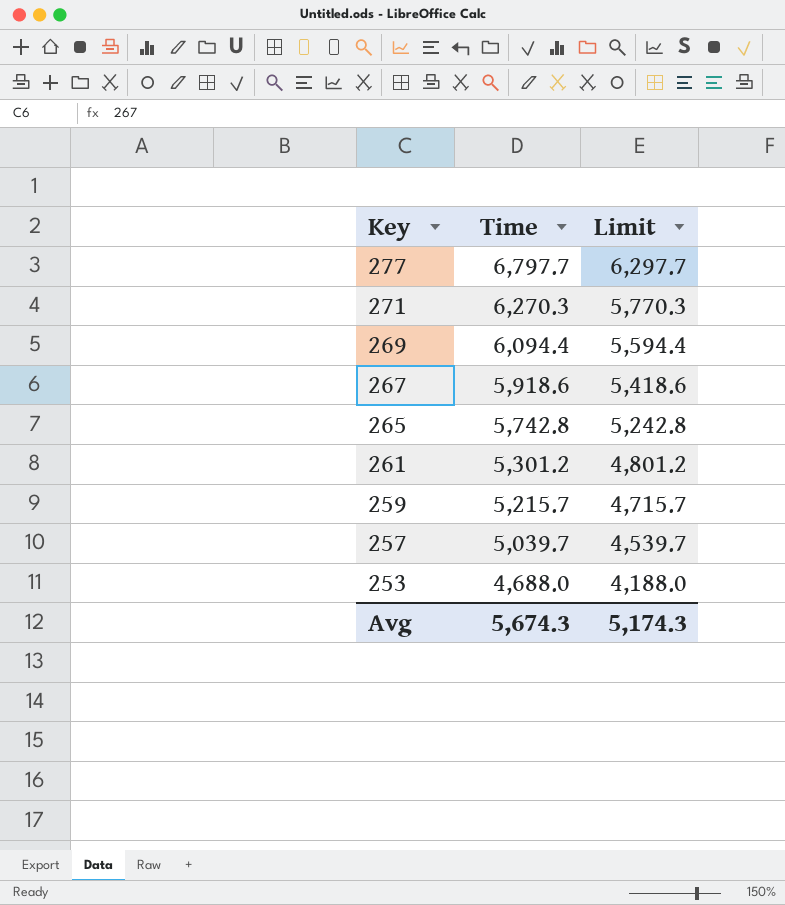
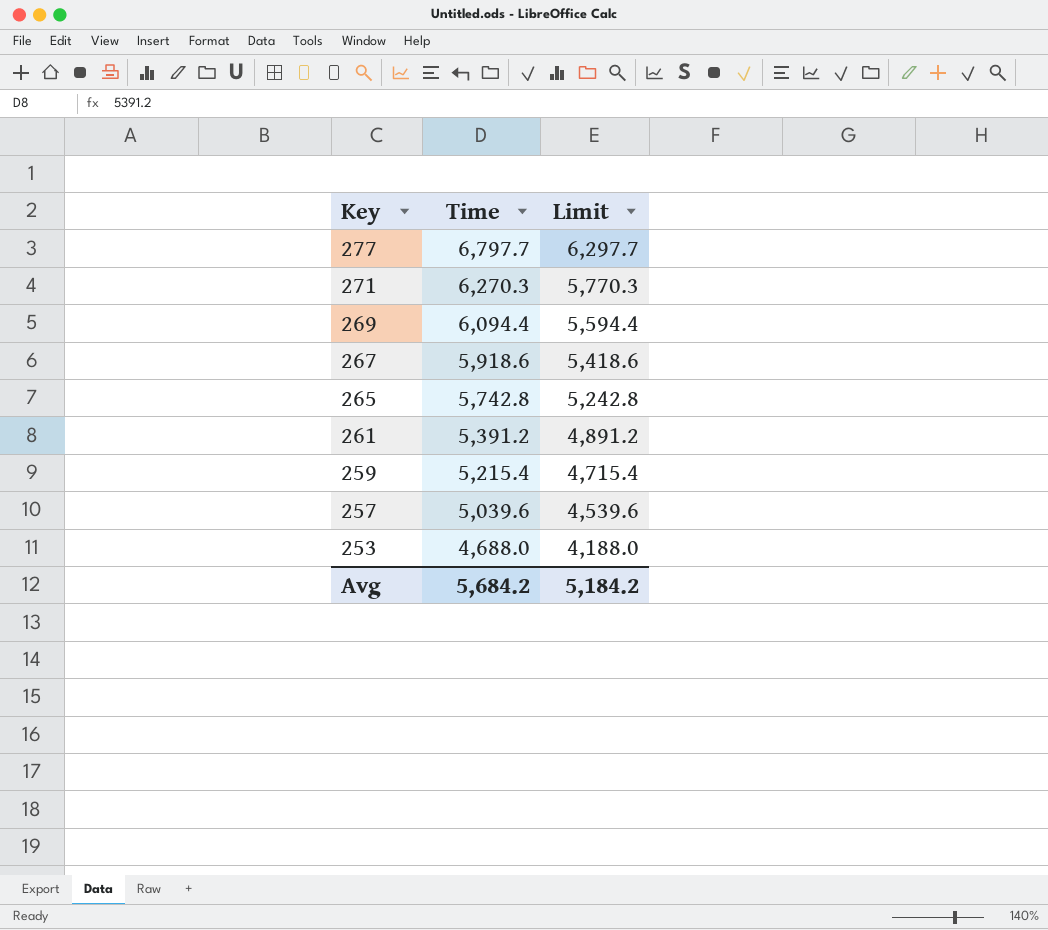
261 | Time: 5,301.2 -> 5,391.2
261 | Limit: 4,801.2 -> 4,891.2
259 | Time: 5,215.7 -> 5,215.4
259 | Limit: 4,715.7 -> 4,715.4
257 | Time: 5,039.7 -> 5,039.6
257 | Limit: 4,539.7 -> 4,539.6
Avg | Time: 5,674.3 -> 5,684.2
Avg | Limit: 5,174.3 -> 5,184.2

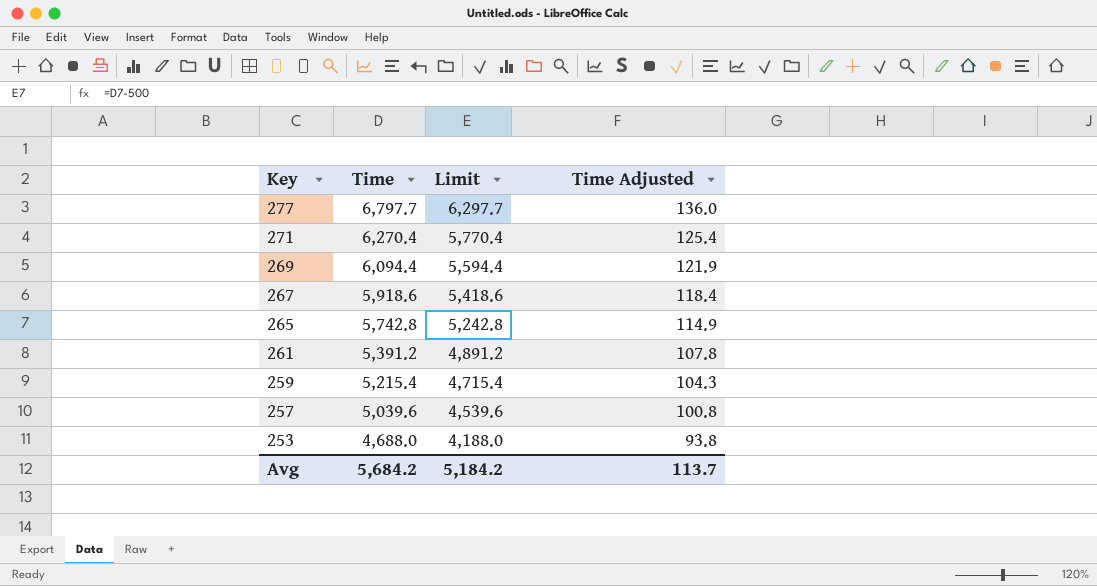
column Time Adjusted | formula: none -> [Time] * 0.02
271 | Time: 6,270.3 -> 6,270.4
271 | Limit: 5,770.3 -> 5,770.4

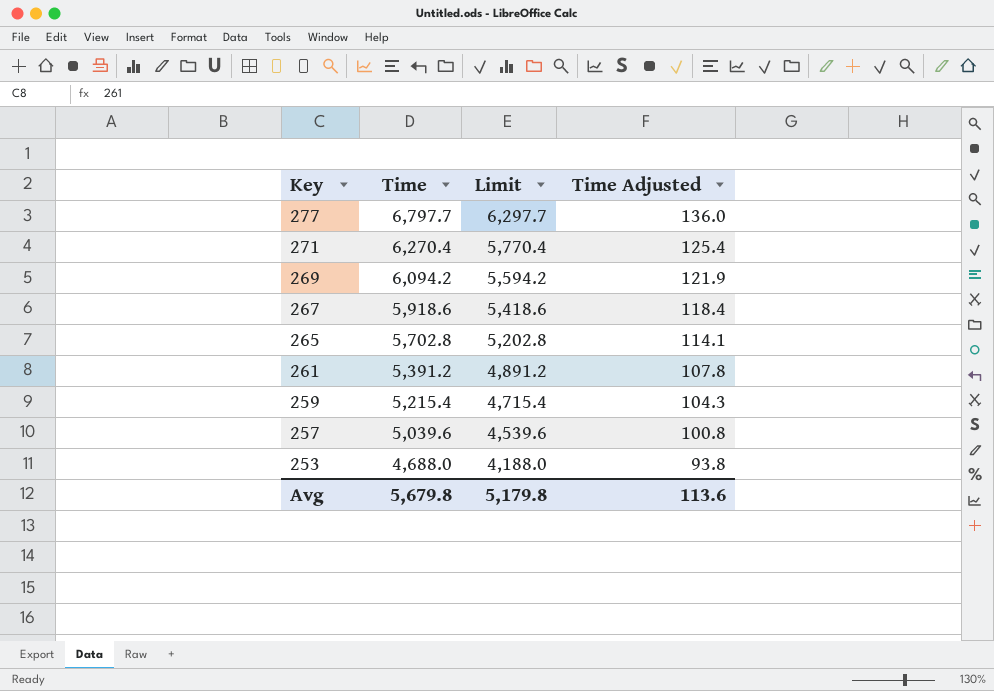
269 | Time: 6,094.4 -> 6,094.2
269 | Limit: 5,594.4 -> 5,594.2
265 | Time: 5,742.8 -> 5,702.8
265 | Limit: 5,242.8 -> 5,202.8
265 | Time Adjusted: 114.9 -> 114.1
Avg | Time: 5,684.2 -> 5,679.8
Avg | Limit: 5,184.2 -> 5,179.8
Avg | Time Adjusted: 113.7 -> 113.6

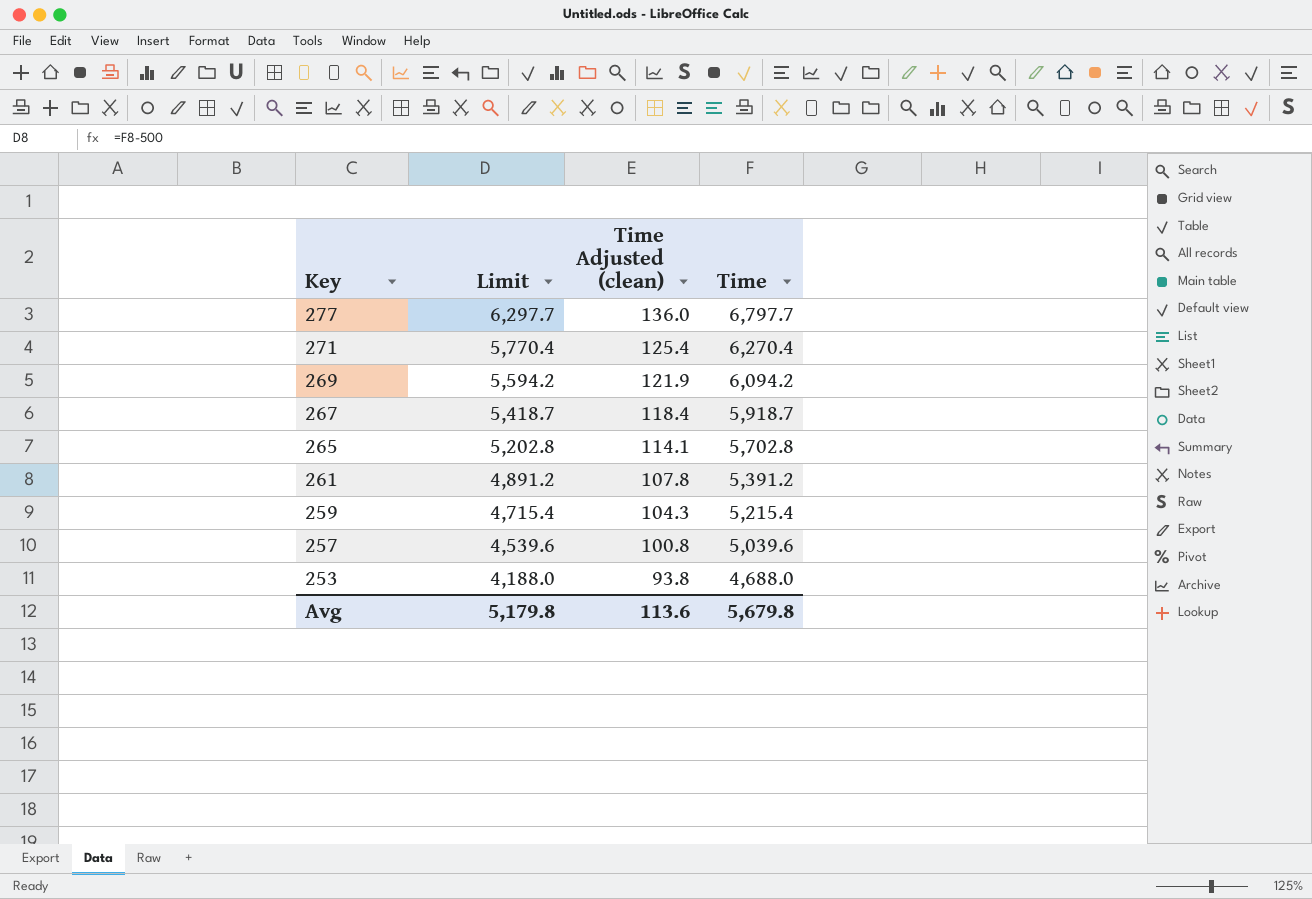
column name: Time Adjusted -> Time Adjusted (clean)
column Time | position: 2 -> 4
267 | Limit: 5,418.6 -> 5,418.7
267 | Time: 5,918.6 -> 5,918.7

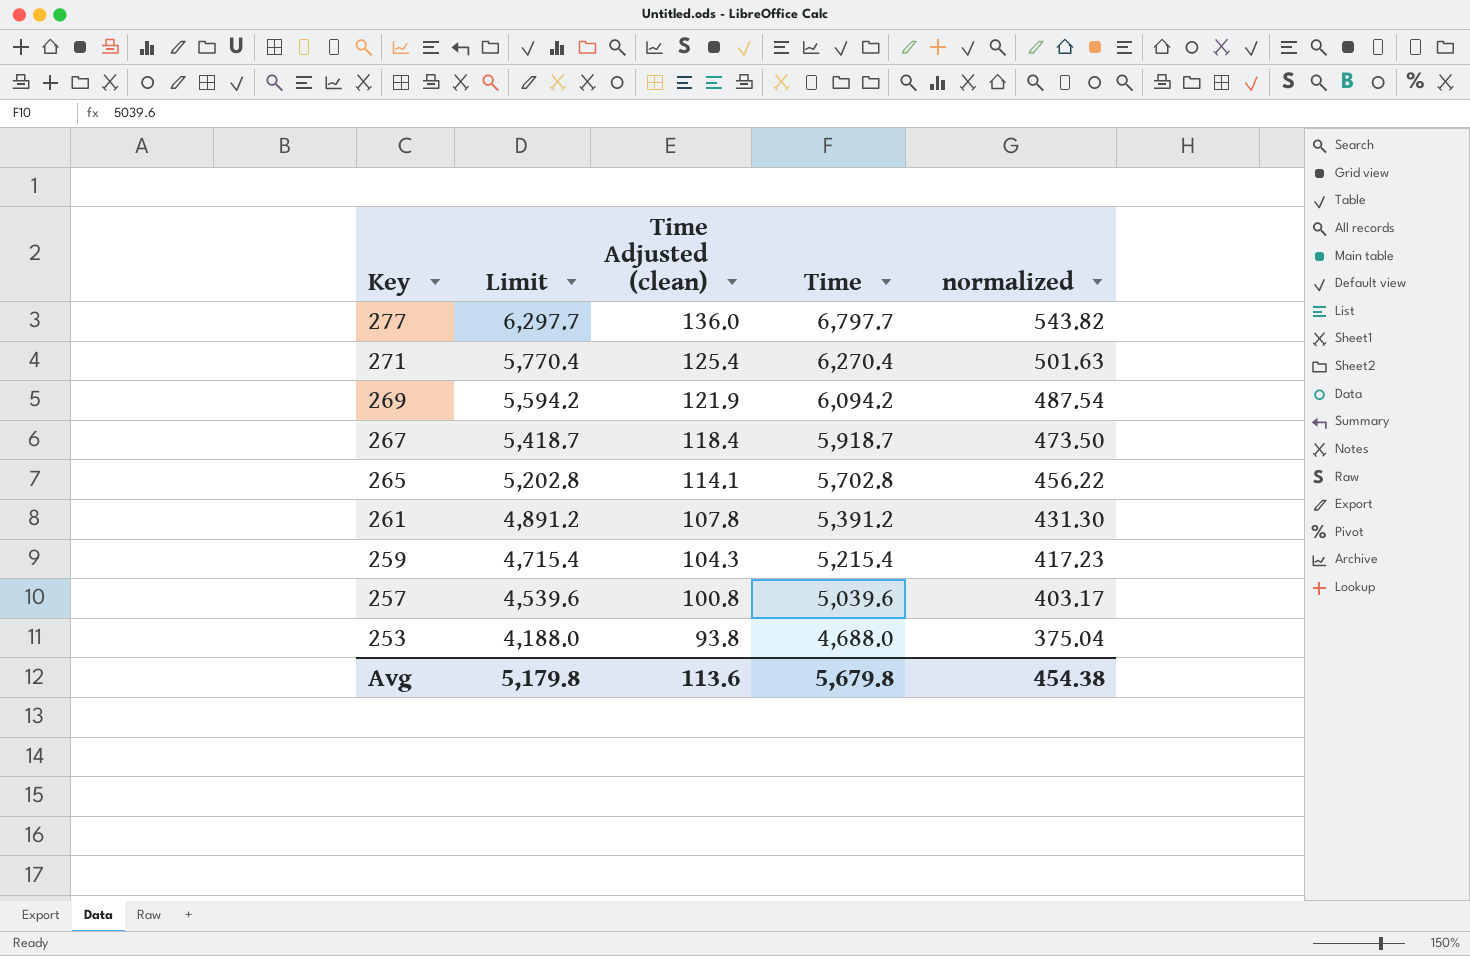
column normalized | formula: none -> [Time] * 0.08

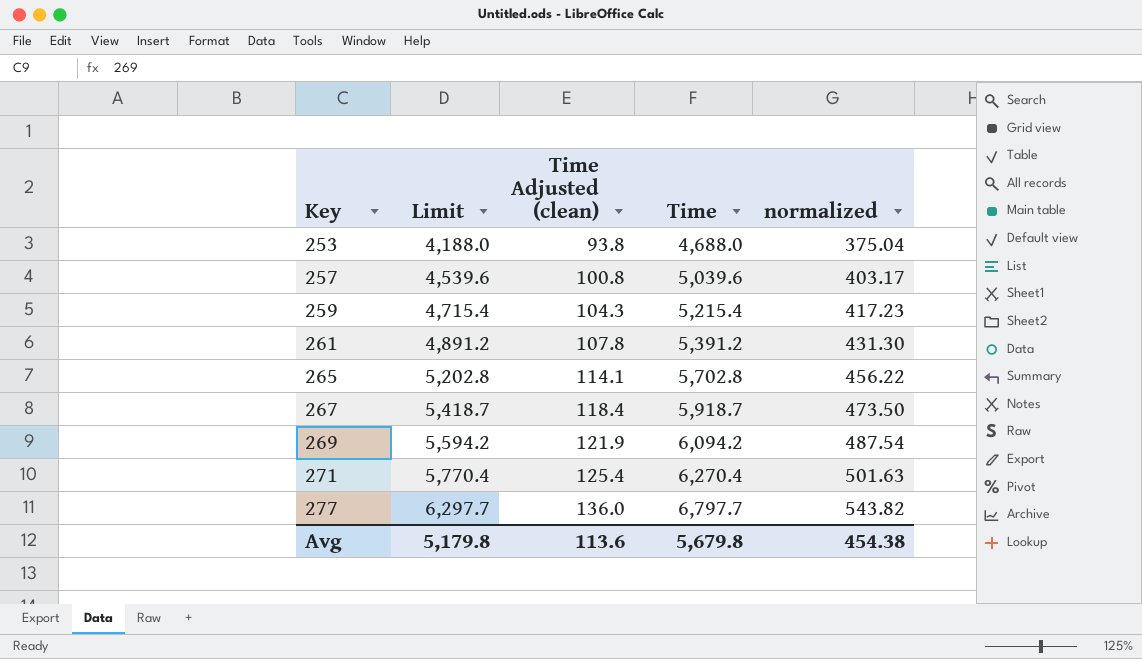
row order: Key descending -> Key ascending

